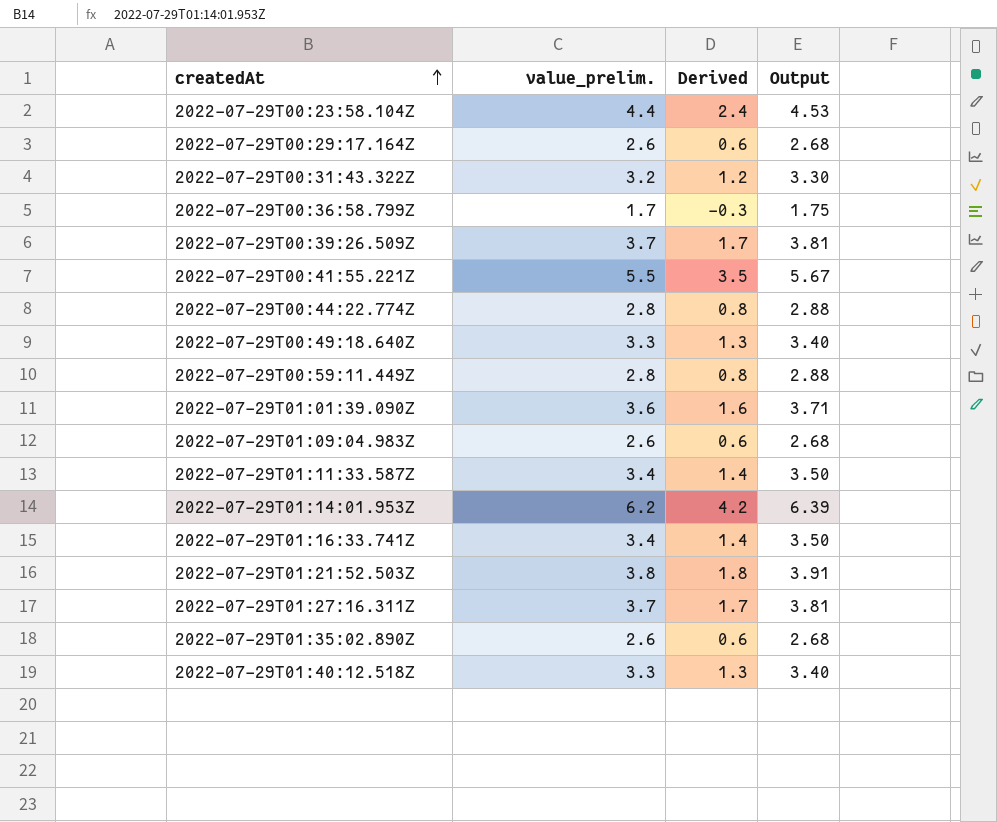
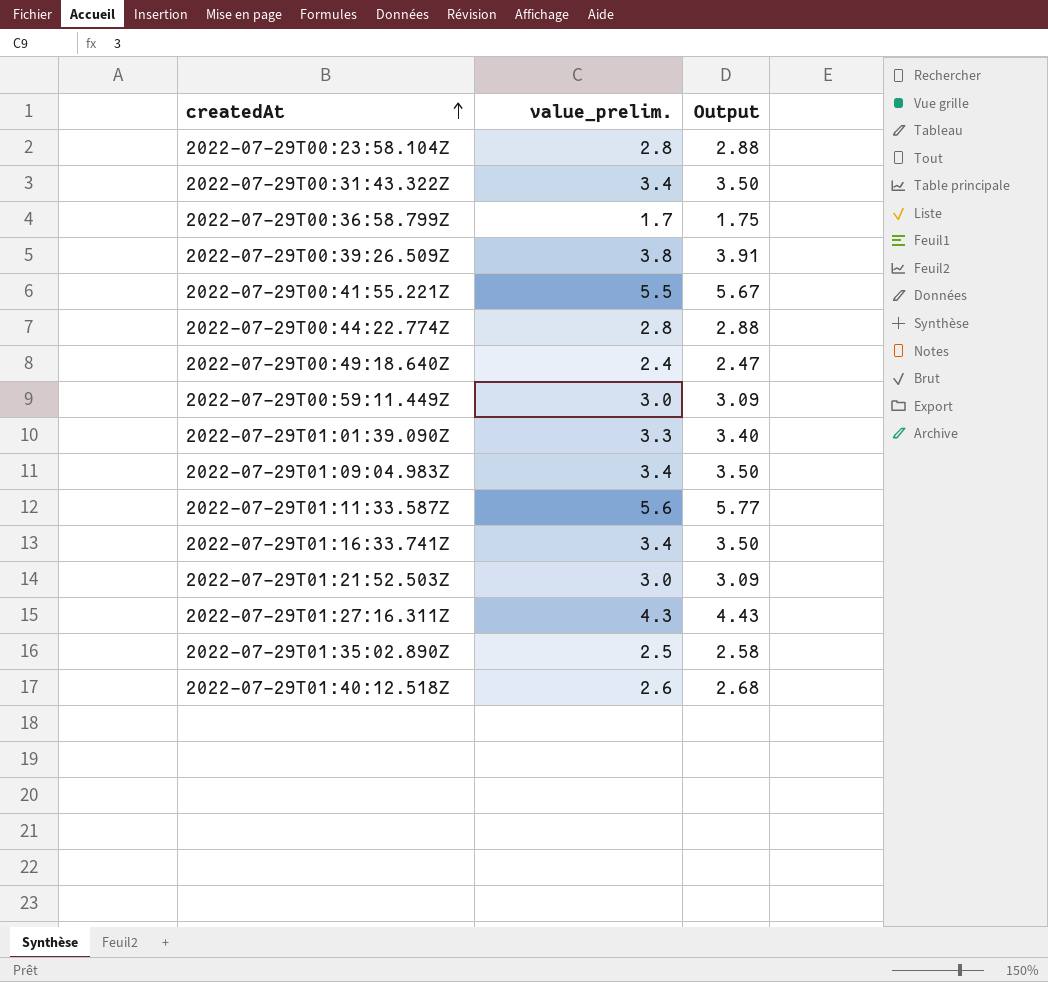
column Derived | formula: [value_prelim.] - 2 -> none
row 2022-07-29T00:29:17.164Z: 2.6 | 0.6 | 2.68 -> none
row 2022-07-29T01:14:01.953Z: 6.2 | 4.2 | 6.39 -> none
2022-07-29T00:23:58.104Z | value_prelim.: 4.4 -> 2.8
2022-07-29T00:23:58.104Z | Output: 4.53 -> 2.88
2022-07-29T00:31:43.322Z | value_prelim.: 3.2 -> 3.4
2022-07-29T00:31:43.322Z | Output: 3.30 -> 3.50
2022-07-29T00:39:26.509Z | value_prelim.: 3.7 -> 3.8
2022-07-29T00:39:26.509Z | Output: 3.81 -> 3.91
2022-07-29T00:49:18.640Z | value_prelim.: 3.3 -> 2.4
2022-07-29T00:49:18.640Z | Output: 3.40 -> 2.47
2022-07-29T00:59:11.449Z | value_prelim.: 2.8 -> 3.0
2022-07-29T00:59:11.449Z | Output: 2.88 -> 3.09
2022-07-29T01:01:39.090Z | value_prelim.: 3.6 -> 3.3
2022-07-29T01:01:39.090Z | Output: 3.71 -> 3.40
2022-07-29T01:09:04.983Z | value_prelim.: 2.6 -> 3.4
2022-07-29T01:09:04.983Z | Output: 2.68 -> 3.50
2022-07-29T01:11:33.587Z | value_prelim.: 3.4 -> 5.6
2022-07-29T01:11:33.587Z | Output: 3.50 -> 5.77
2022-07-29T01:21:52.503Z | value_prelim.: 3.8 -> 3.0
2022-07-29T01:21:52.503Z | Output: 3.91 -> 3.09
2022-07-29T01:27:16.311Z | value_prelim.: 3.7 -> 4.3
2022-07-29T01:27:16.311Z | Output: 3.81 -> 4.43
2022-07-29T01:35:02.890Z | value_prelim.: 2.6 -> 2.5
2022-07-29T01:35:02.890Z | Output: 2.68 -> 2.58
2022-07-29T01:40:12.518Z | value_prelim.: 3.3 -> 2.6
2022-07-29T01:40:12.518Z | Output: 3.40 -> 2.68

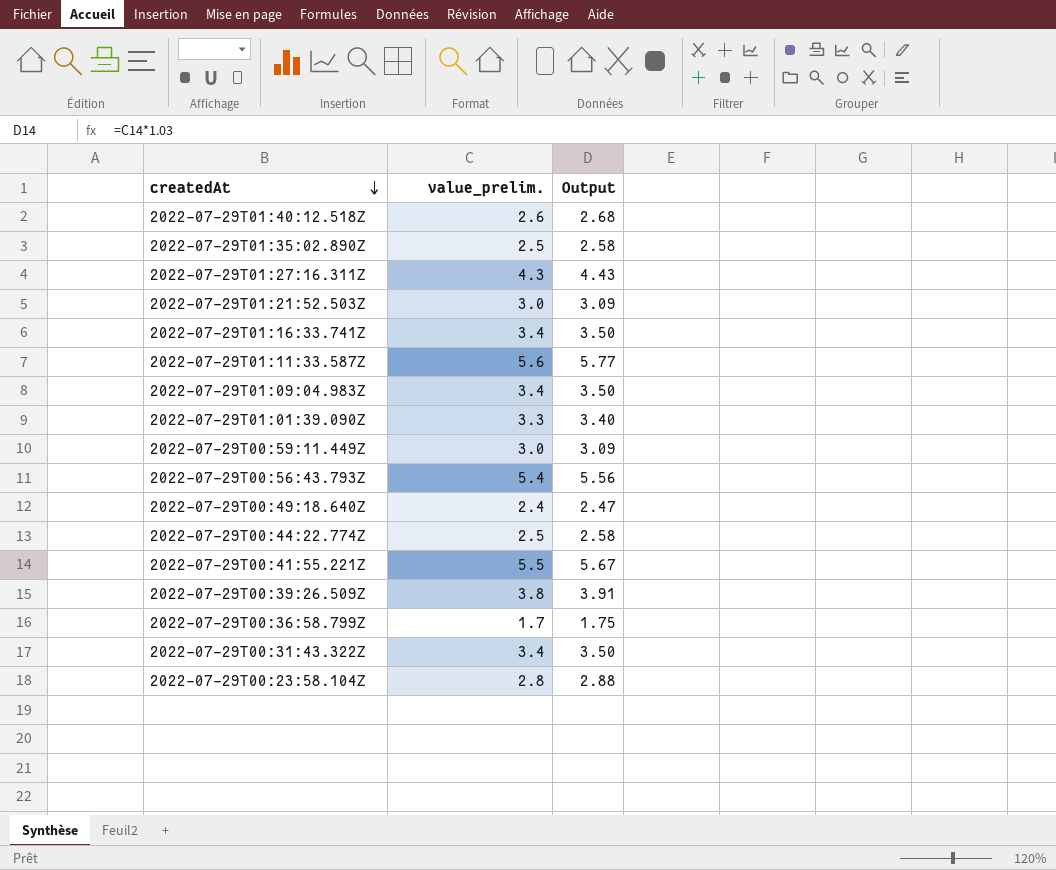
row order: createdAt ascending -> createdAt descending
row 2022-07-29T00:56:43.793Z: none -> 5.4 | 5.56
2022-07-29T00:44:22.774Z | value_prelim.: 2.8 -> 2.5
2022-07-29T00:44:22.774Z | Output: 2.88 -> 2.58

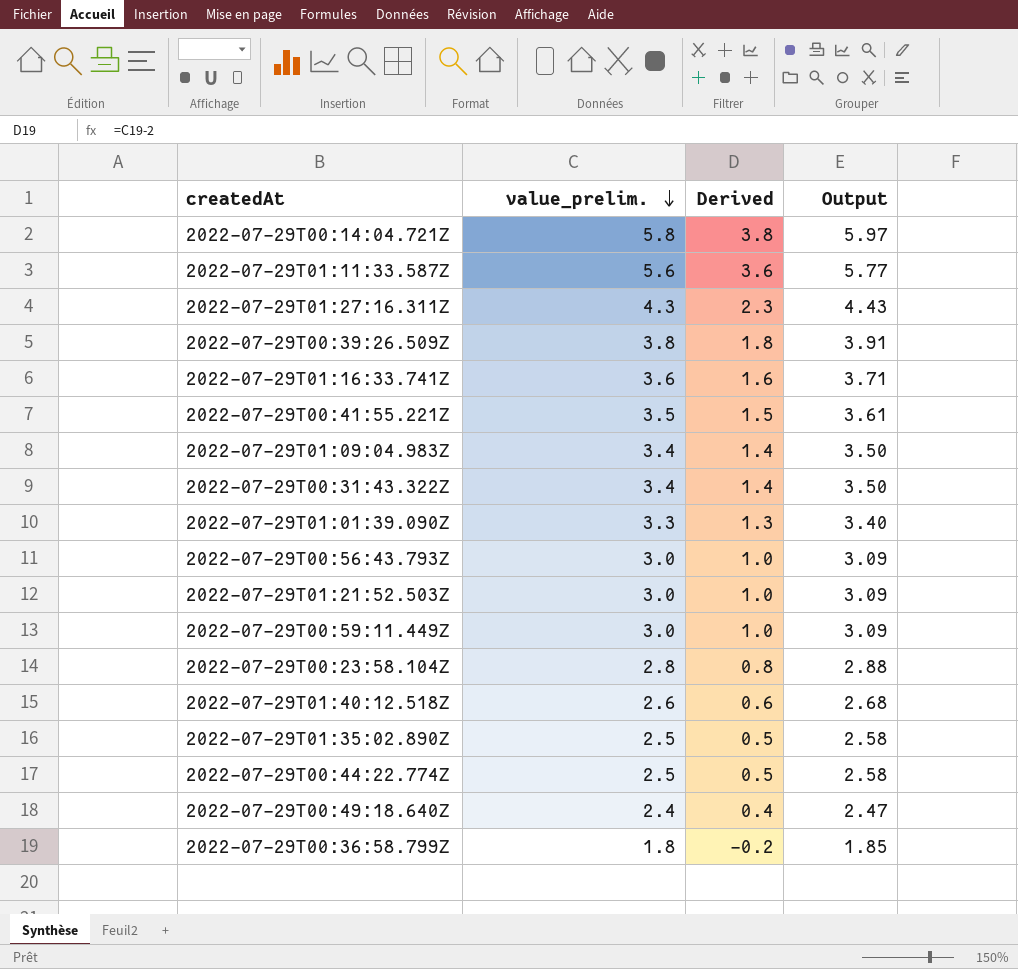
row order: createdAt descending -> value_prelim. descending
column Derived | formula: none -> [value_prelim.] - 2
row 2022-07-29T00:14:04.721Z: none -> 5.8 | 3.8 | 5.97
2022-07-29T01:16:33.741Z | value_prelim.: 3.4 -> 3.6
2022-07-29T01:16:33.741Z | Output: 3.50 -> 3.71
2022-07-29T00:41:55.221Z | value_prelim.: 5.5 -> 3.5
2022-07-29T00:41:55.221Z | Output: 5.67 -> 3.61
2022-07-29T00:56:43.793Z | value_prelim.: 5.4 -> 3.0
2022-07-29T00:56:43.793Z | Output: 5.56 -> 3.09
2022-07-29T00:36:58.799Z | value_prelim.: 1.7 -> 1.8
2022-07-29T00:36:58.799Z | Output: 1.75 -> 1.85

